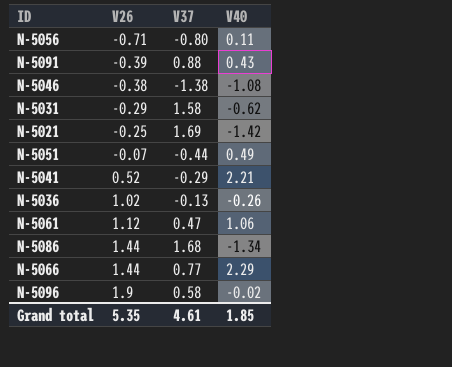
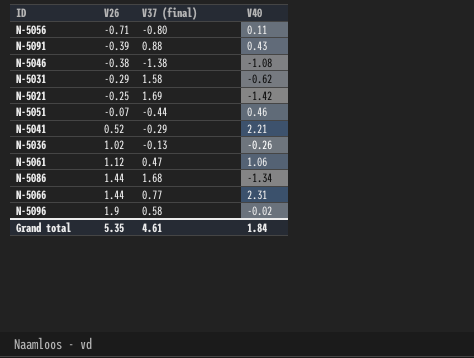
column name: V37 -> V37 (final)
N-5051 | V40: 0.49 -> 0.46
N-5066 | V40: 2.29 -> 2.31
Grand total | V40: 1.85 -> 1.84

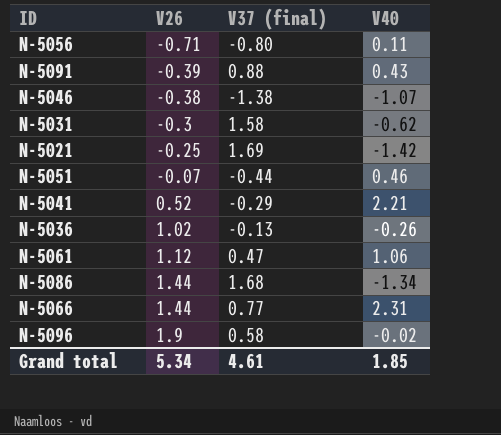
N-5046 | V40: -1.08 -> -1.07
N-5031 | V26: -0.29 -> -0.3
Grand total | V26: 5.35 -> 5.34
Grand total | V40: 1.84 -> 1.85

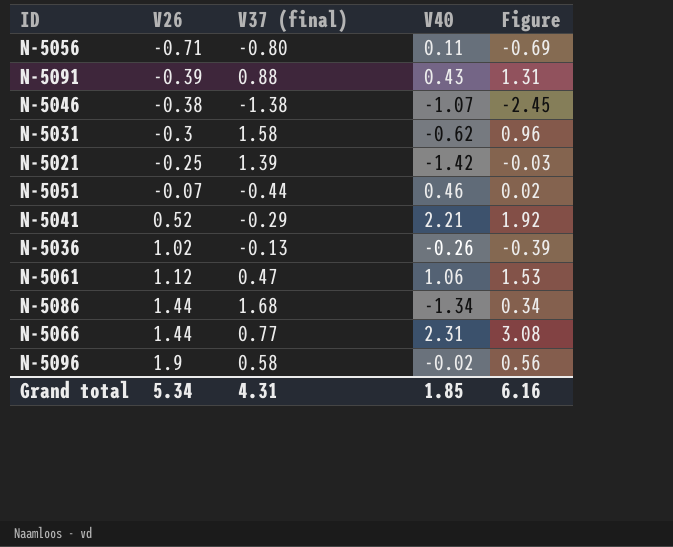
column Figure | formula: none -> [V37 (final)] + [V40]
N-5021 | V37 (final): 1.69 -> 1.39
Grand total | V37 (final): 4.61 -> 4.31

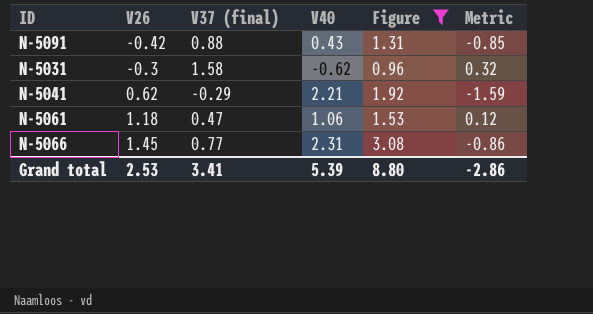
filter: none -> Figure >= 0.96
column Metric | formula: none -> [V26] - [V40]
N-5091 | V26: -0.39 -> -0.42
N-5041 | V26: 0.52 -> 0.62
N-5061 | V26: 1.12 -> 1.18
N-5066 | V26: 1.44 -> 1.45
Grand total | V26: 5.34 -> 2.53
Grand total | V37 (final): 4.31 -> 3.41
Grand total | V40: 1.85 -> 5.39
Grand total | Figure: 6.16 -> 8.80

